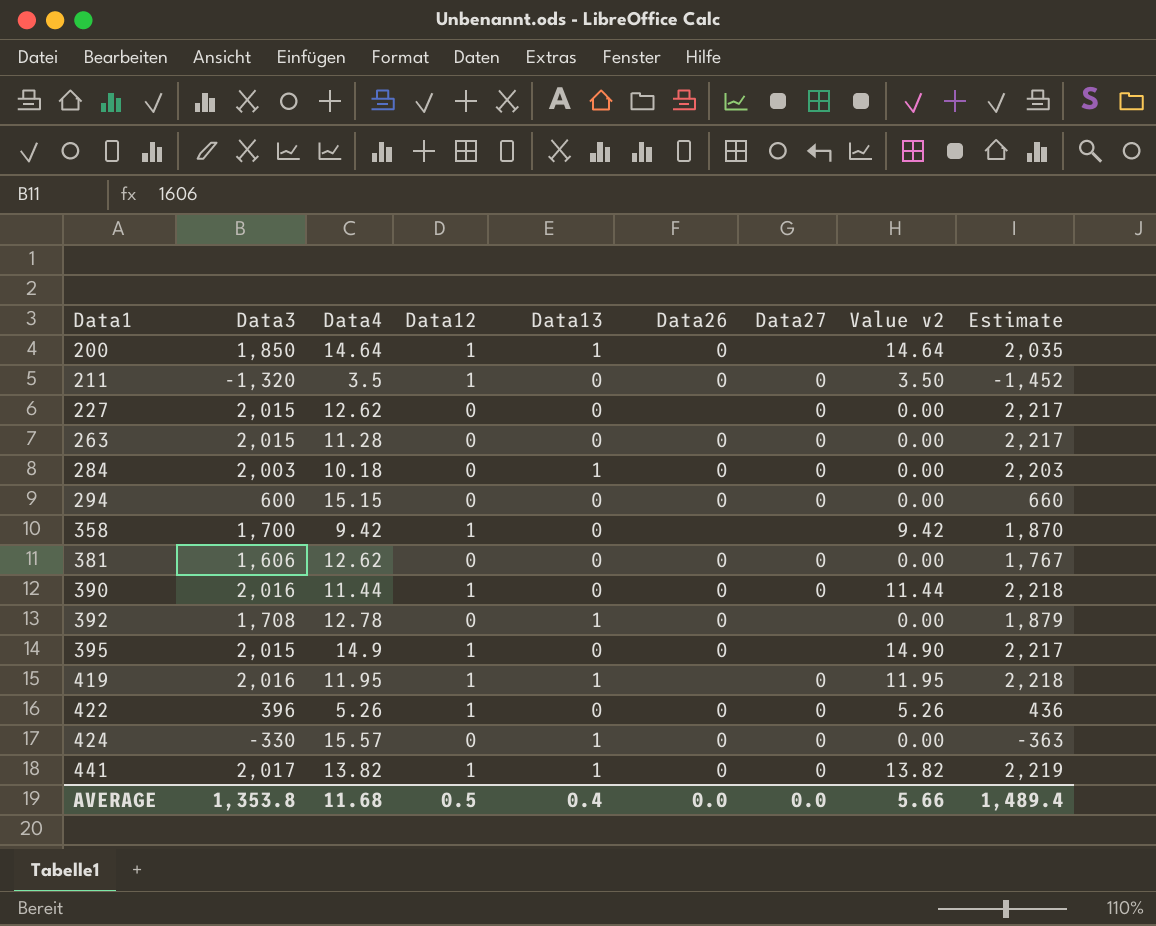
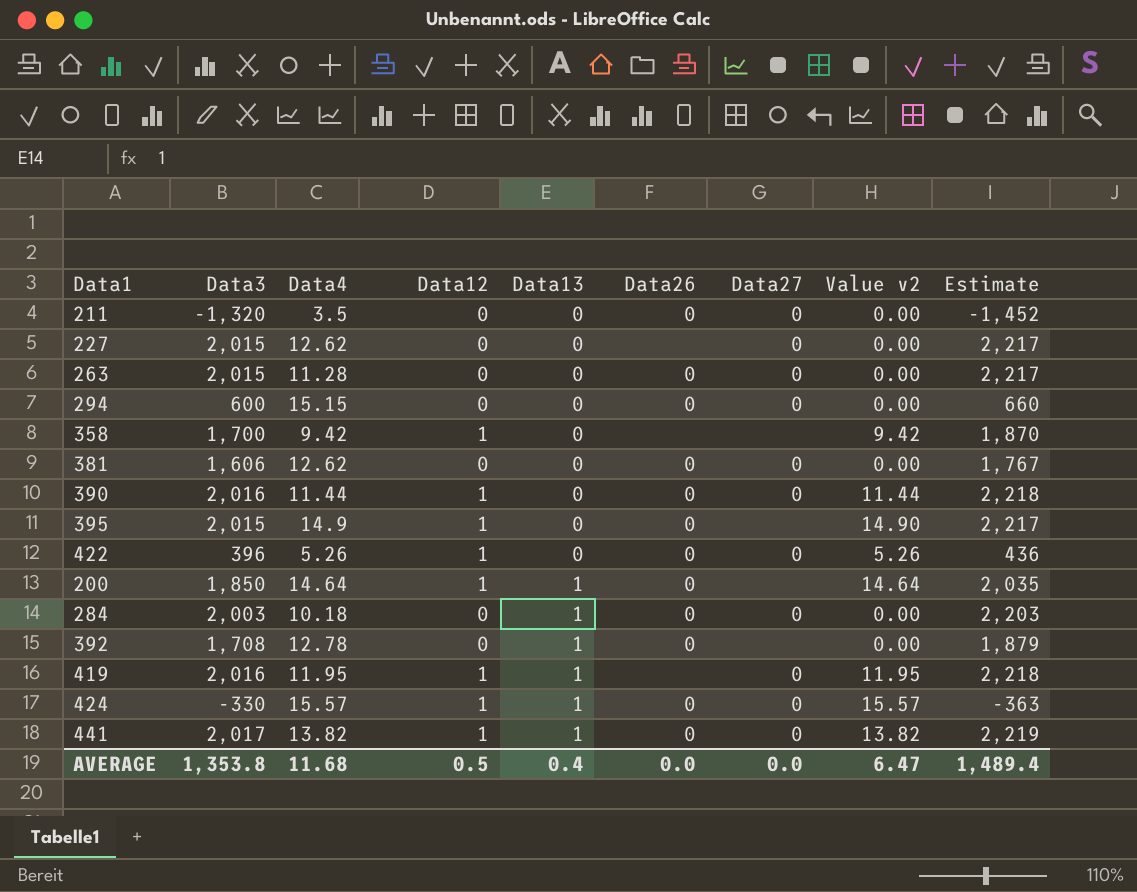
row order: Data1 ascending -> Data13 ascending
211 | Data12: 1 -> 0
211 | Value v2: 3.50 -> 0.00
424 | Data12: 0 -> 1
424 | Value v2: 0.00 -> 15.57
AVERAGE | Value v2: 5.66 -> 6.47

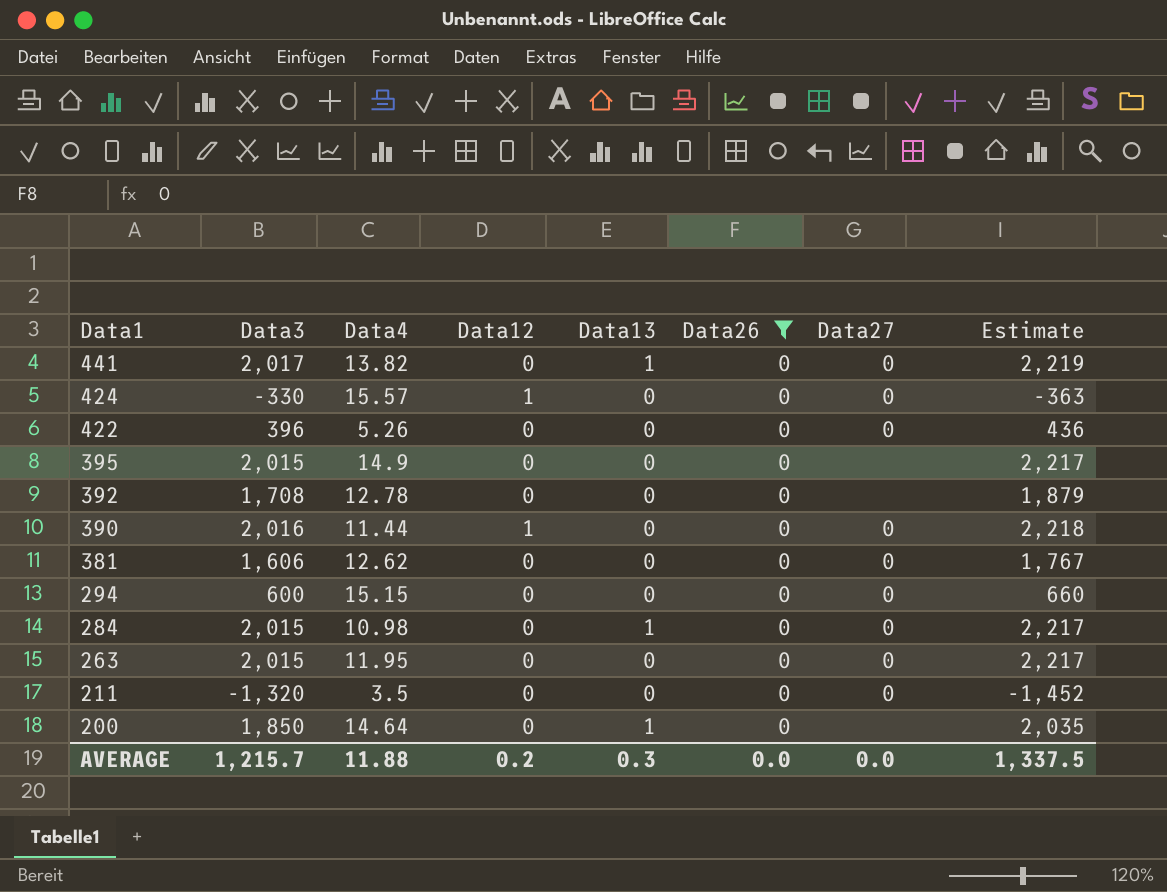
filter: none -> Data26 = 0
row order: Data13 ascending -> Data1 descending
column Value v2 | formula: [Data4] * [Data12] -> none
441 | Data12: 1 -> 0
424 | Data13: 1 -> 0
422 | Data12: 1 -> 0
395 | Data12: 1 -> 0
392 | Data13: 1 -> 0
284 | Data3: 2,003 -> 2,015
284 | Data4: 10.18 -> 10.98
284 | Estimate: 2,203 -> 2,217
263 | Data4: 11.28 -> 11.95
200 | Data12: 1 -> 0
AVERAGE | Data3: 1,353.8 -> 1,215.7
AVERAGE | Data4: 11.68 -> 11.88
AVERAGE | Data12: 0.5 -> 0.2
AVERAGE | Data13: 0.4 -> 0.3
AVERAGE | Estimate: 1,489.4 -> 1,337.5

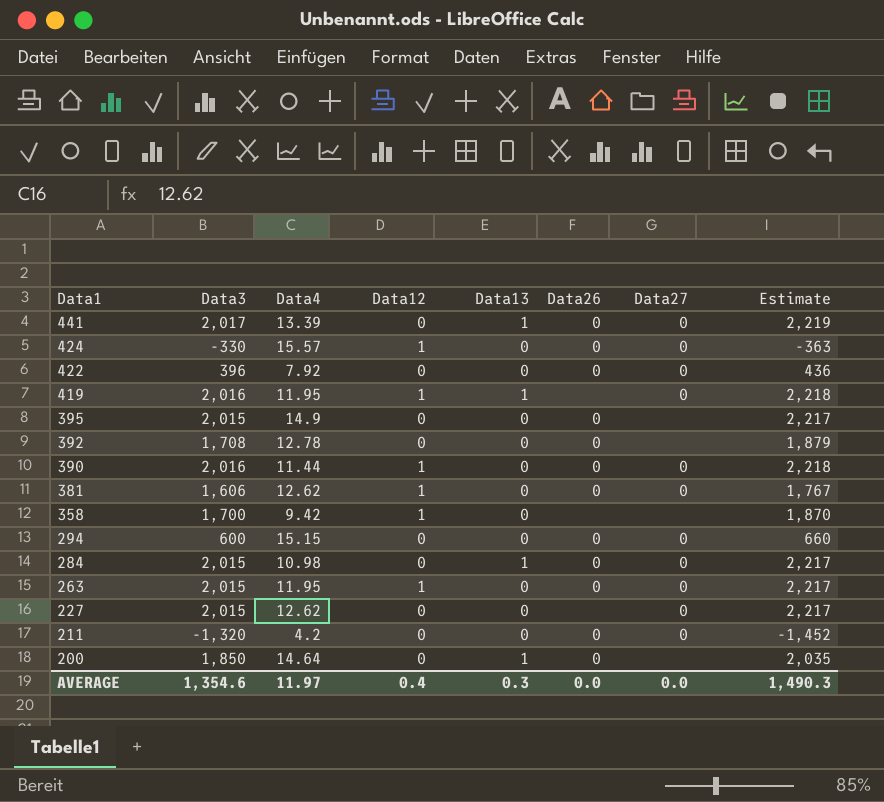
filter: Data26 = 0 -> none
441 | Data4: 13.82 -> 13.39
422 | Data4: 5.26 -> 7.92
381 | Data12: 0 -> 1
263 | Data12: 0 -> 1
211 | Data4: 3.5 -> 4.2
AVERAGE | Data3: 1,215.7 -> 1,354.6
AVERAGE | Data4: 11.88 -> 11.97
AVERAGE | Data12: 0.2 -> 0.4
AVERAGE | Estimate: 1,337.5 -> 1,490.3

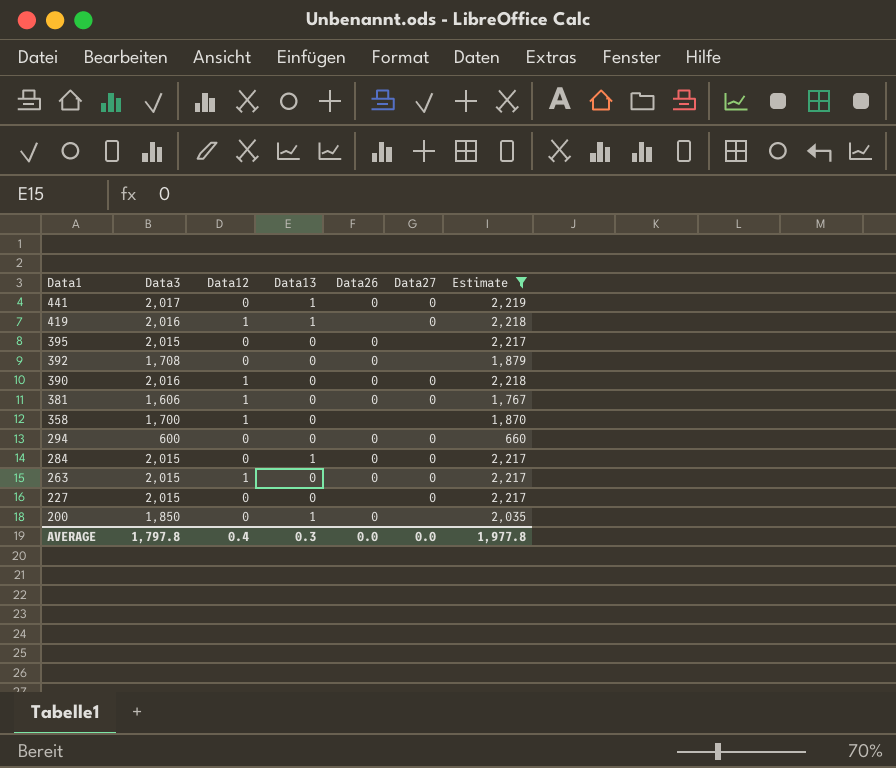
filter: none -> Estimate >= 660
column Data4 | position: 3 -> none
AVERAGE | Data3: 1,354.6 -> 1,797.8
AVERAGE | Estimate: 1,490.3 -> 1,977.8

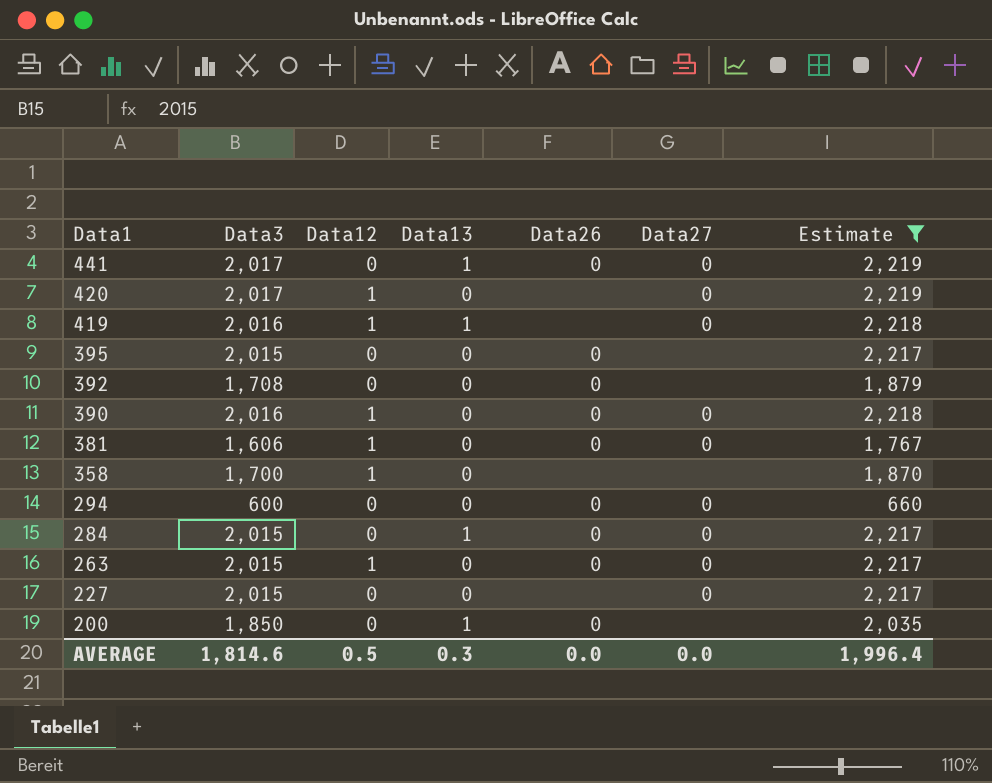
row 420: none -> 2,017 | 1 | 0 | none | 0 | 2,219
AVERAGE | Data3: 1,797.8 -> 1,814.6
AVERAGE | Data12: 0.4 -> 0.5
AVERAGE | Estimate: 1,977.8 -> 1,996.4

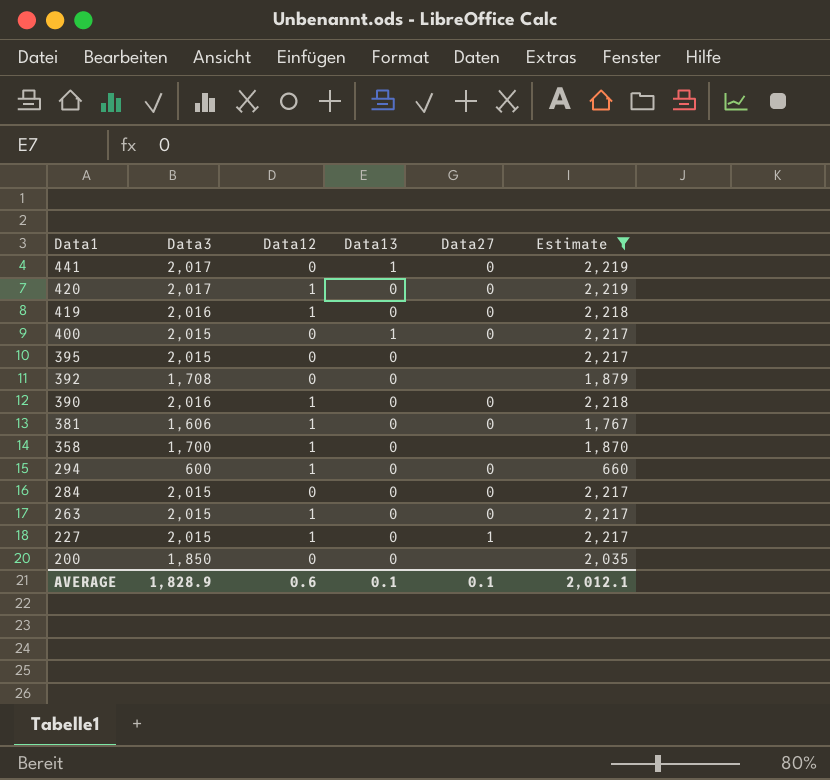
column Data26 | position: 5 -> none
419 | Data13: 1 -> 0
row 400: none -> 2,015 | 0 | 1 | 0 | 2,217
294 | Data12: 0 -> 1
284 | Data13: 1 -> 0
227 | Data12: 0 -> 1
227 | Data27: 0 -> 1
200 | Data13: 1 -> 0
AVERAGE | Data3: 1,814.6 -> 1,828.9
AVERAGE | Data12: 0.5 -> 0.6
AVERAGE | Data13: 0.3 -> 0.1
AVERAGE | Data27: 0.0 -> 0.1
AVERAGE | Estimate: 1,996.4 -> 2,012.1

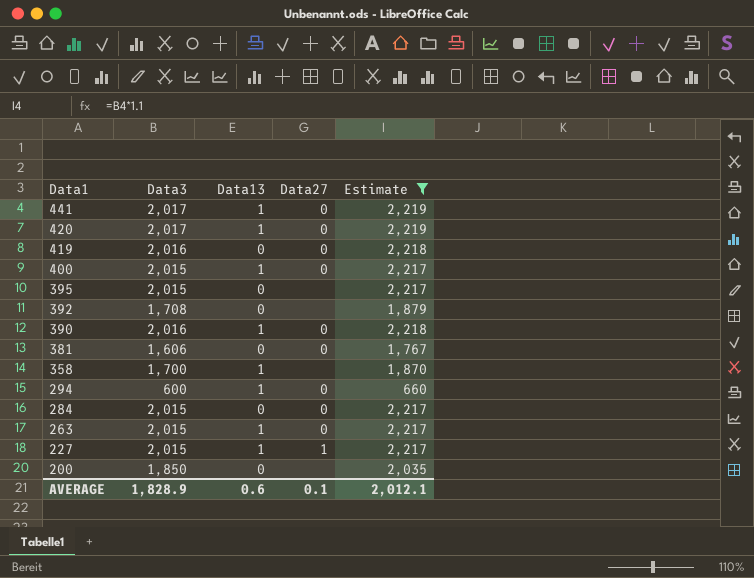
column Data12 | position: 3 -> none
420 | Data13: 0 -> 1
390 | Data13: 0 -> 1
358 | Data13: 0 -> 1
294 | Data13: 0 -> 1
263 | Data13: 0 -> 1
227 | Data13: 0 -> 1
AVERAGE | Data13: 0.1 -> 0.6

